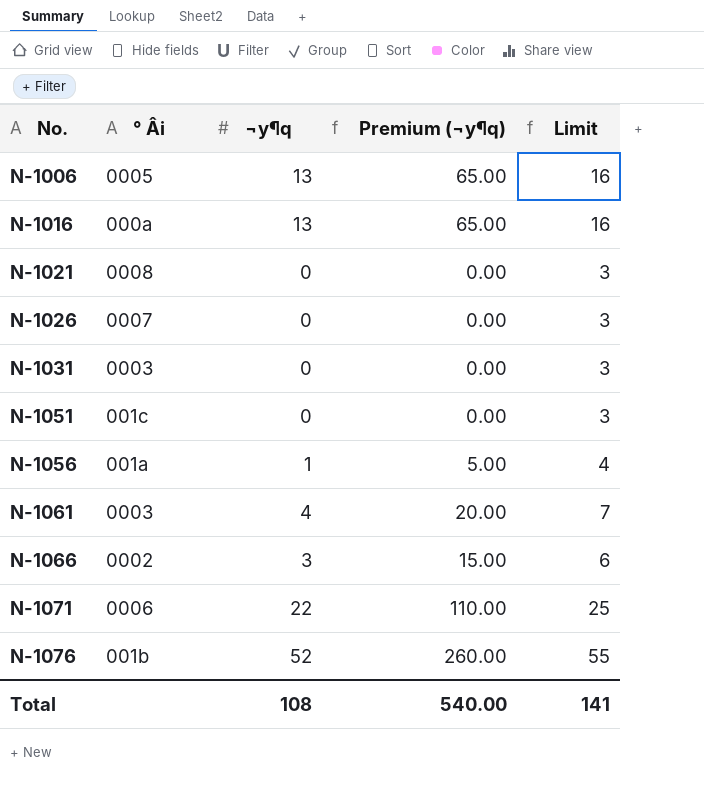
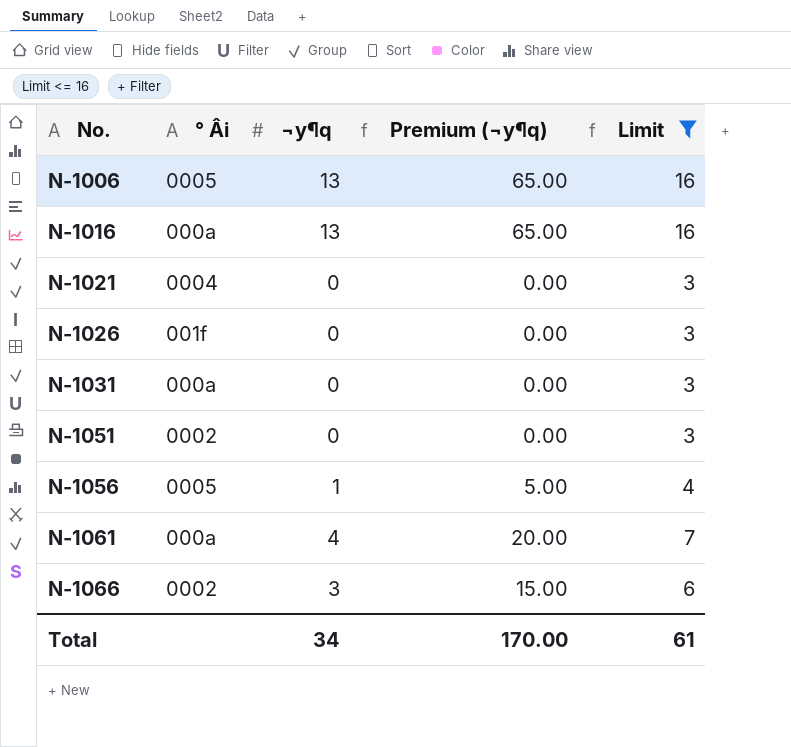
filter: none -> Limit <= 16
N-1021 | ° Âi: 0008 -> 0004
N-1026 | ° Âi: 0007 -> 001f
N-1031 | ° Âi: 0003 -> 000a
N-1051 | ° Âi: 001c -> 0002
N-1056 | ° Âi: 001a -> 0005
N-1061 | ° Âi: 0003 -> 000a
Total | ¬y¶q: 108 -> 34
Total | Premium (¬y¶q): 540.00 -> 170.00
Total | Limit: 141 -> 61

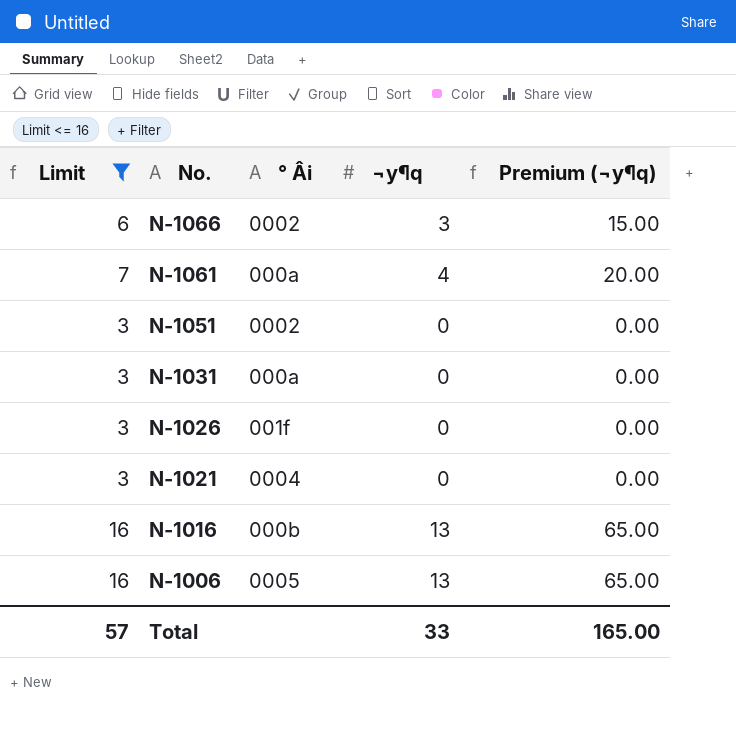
row order: No. ascending -> No. descending
column Limit | position: 5 -> 1
row N-1056: 0005 | 1 | 5.00 | 4 -> none
N-1016 | ° Âi: 000a -> 000b
Total | Limit: 61 -> 57
Total | ¬y¶q: 34 -> 33
Total | Premium (¬y¶q): 170.00 -> 165.00

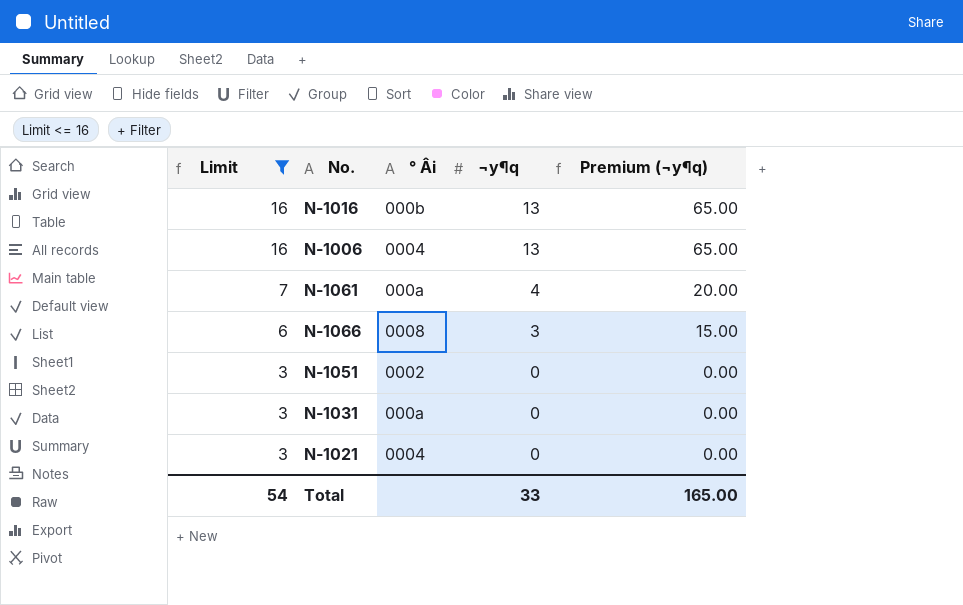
row order: No. descending -> Limit descending
row N-1026: 3 | 001f | 0 | 0.00 -> none
N-1006 | ° Âi: 0005 -> 0004
N-1066 | ° Âi: 0002 -> 0008
Total | Limit: 57 -> 54

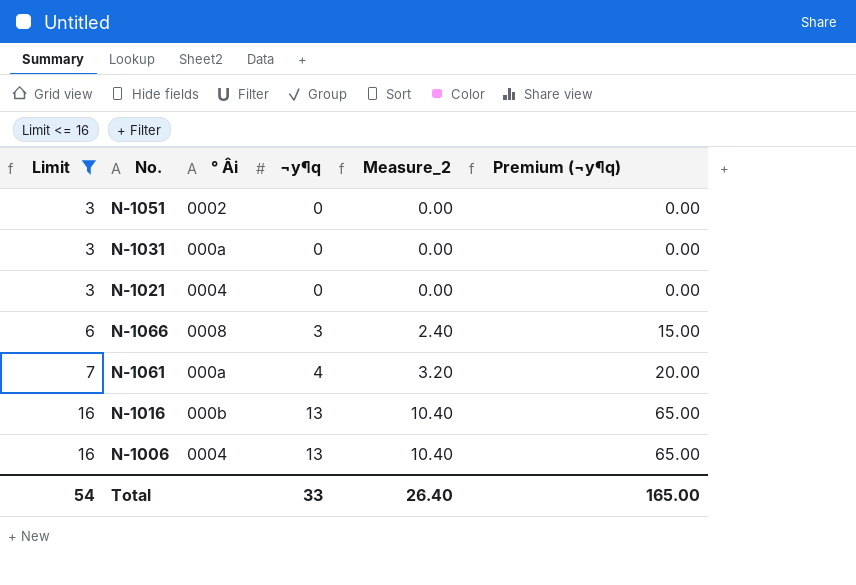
row order: Limit descending -> Limit ascending
column Measure_2 | formula: none -> [¬y¶q] * 0.8

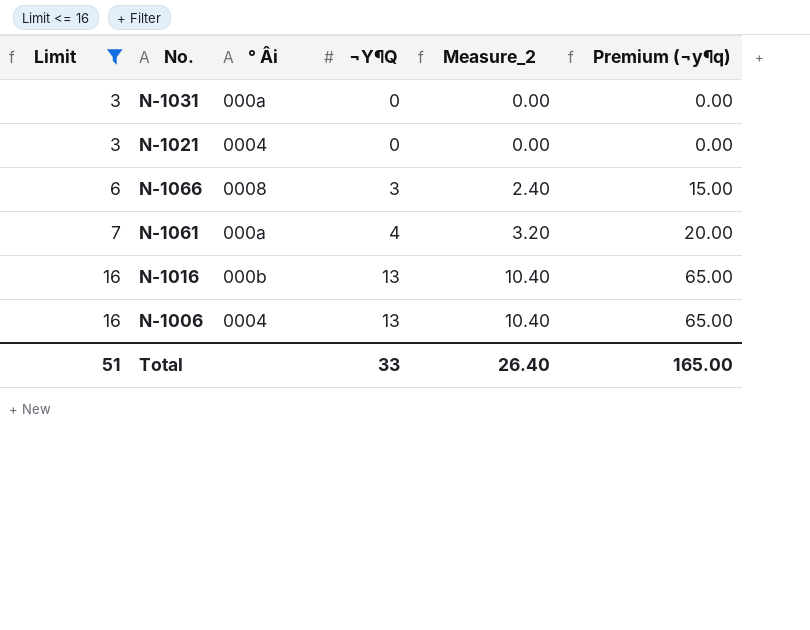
column name: ¬y¶q -> ¬Y¶Q
row N-1051: 3 | 0002 | 0 | 0.00 | 0.00 -> none
Total | Limit: 54 -> 51

